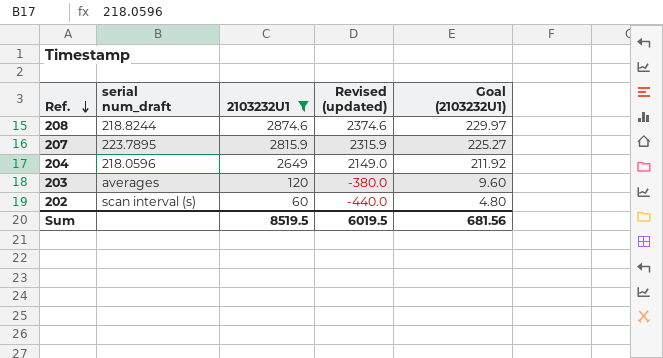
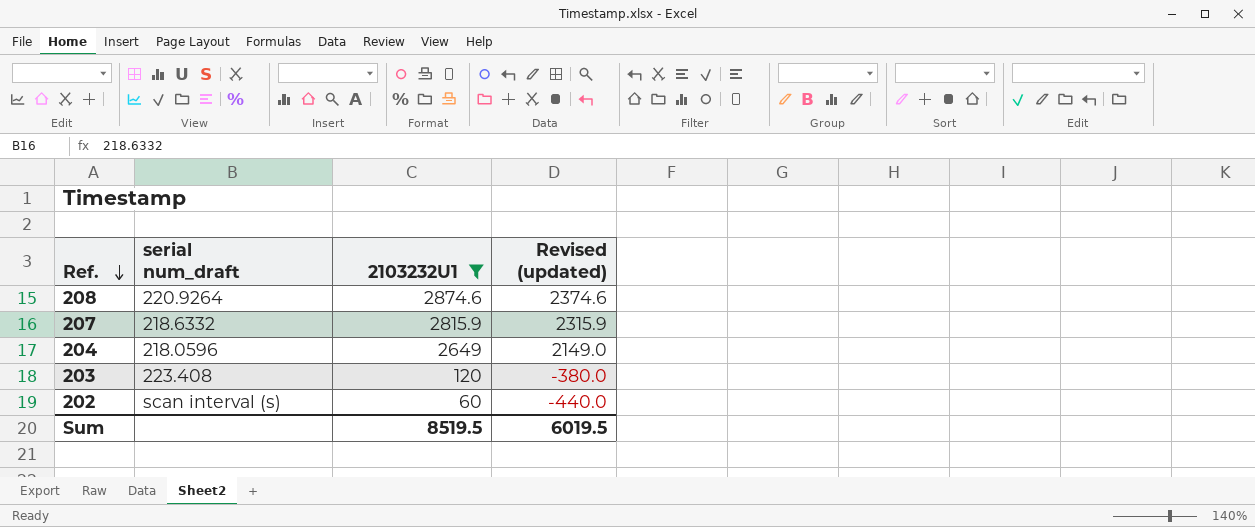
column Goal (2103232U1) | formula: [2103232U1] * 0.08 -> none
208 | serial num_draft: 218.8244 -> 220.9264
207 | serial num_draft: 223.7895 -> 218.6332
203 | serial num_draft: averages -> 223.408

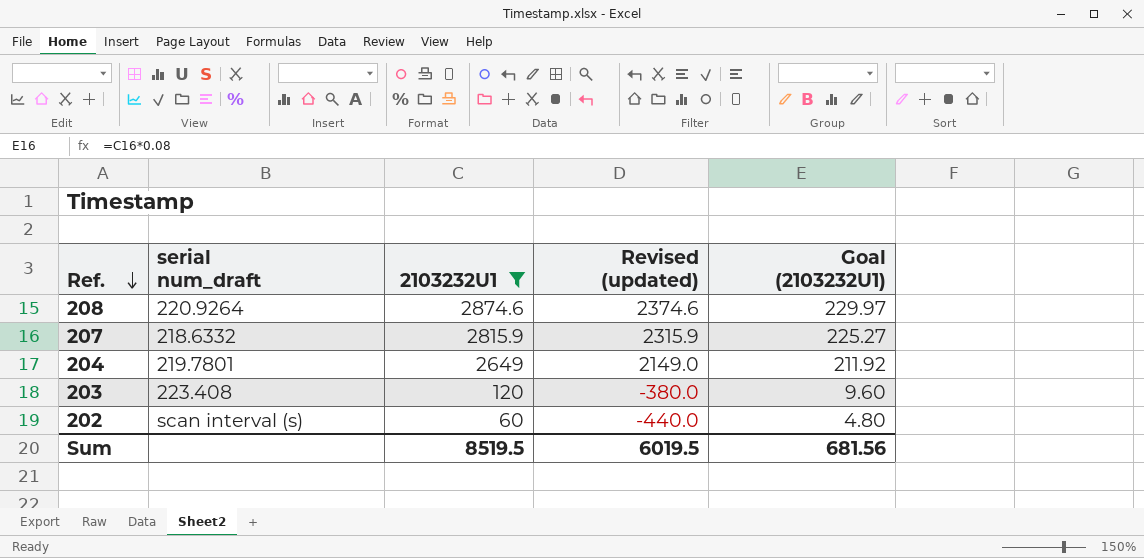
column Goal (2103232U1) | formula: none -> [2103232U1] * 0.08
204 | serial num_draft: 218.0596 -> 219.7801

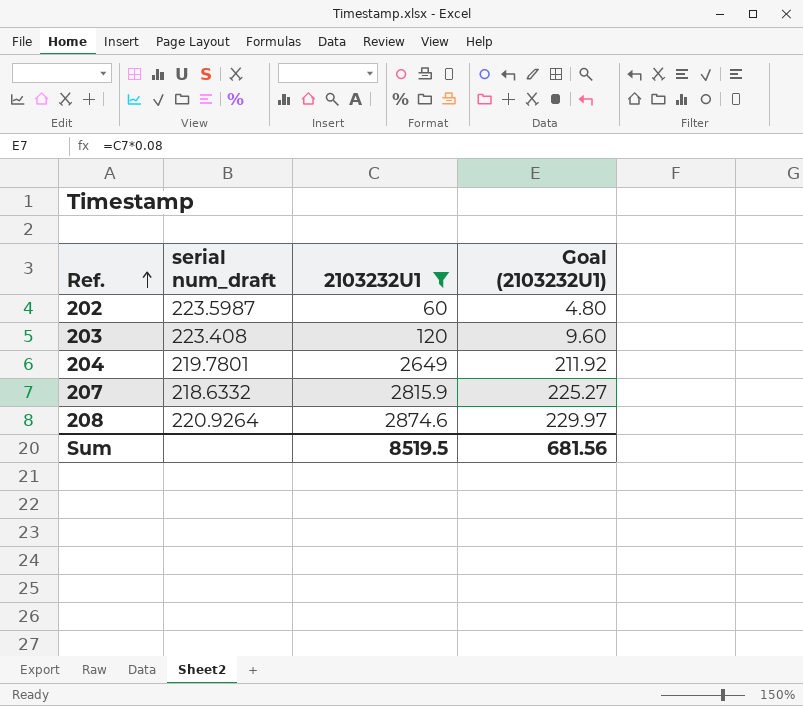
row order: Ref. descending -> Ref. ascending
column Revised (updated) | formula: [2103232U1] - 500 -> none
202 | serial num_draft: scan interval (s) -> 223.5987

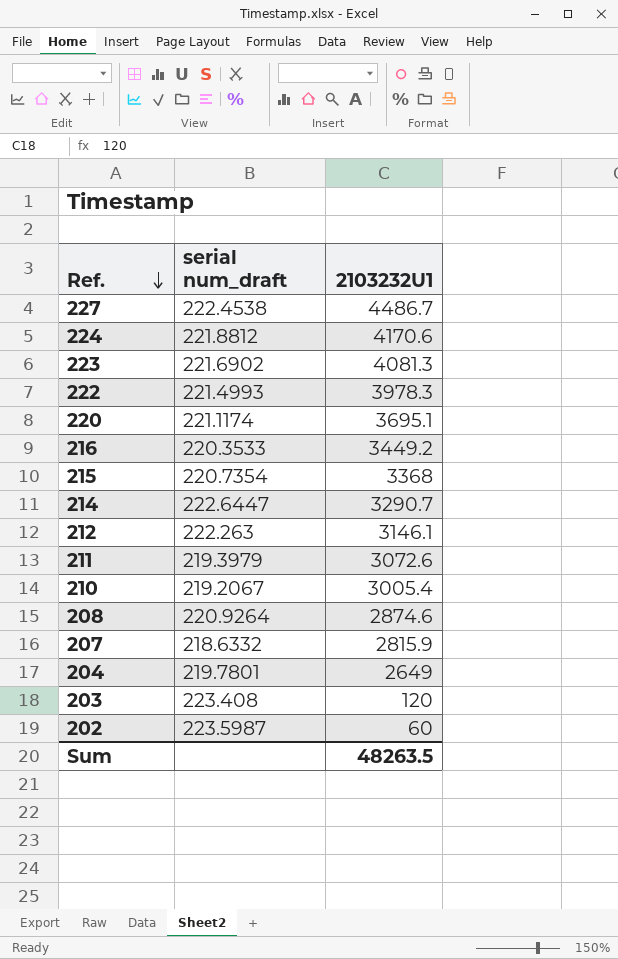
filter: 2103232U1 <= 2874.6 -> none
row order: Ref. ascending -> Ref. descending
column Goal (2103232U1) | formula: [2103232U1] * 0.08 -> none
Sum | 2103232U1: 8519.5 -> 48263.5

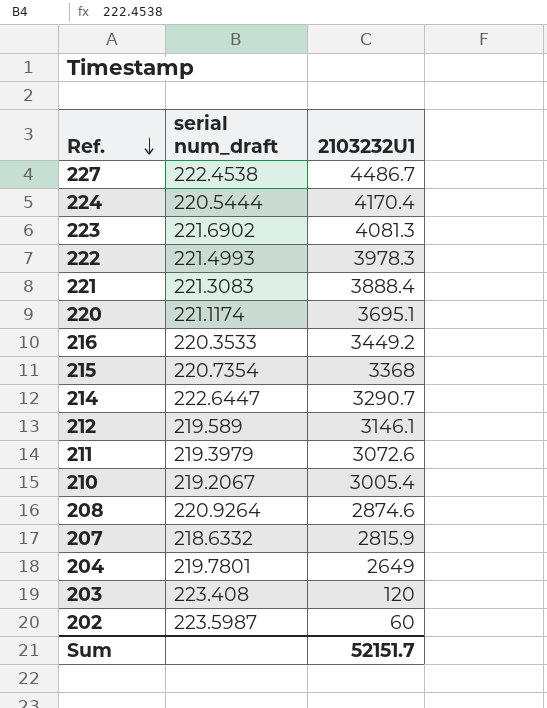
224 | serial num_draft: 221.8812 -> 220.5444
224 | 2103232U1: 4170.6 -> 4170.4
row 221: none -> 221.3083 | 3888.4
212 | serial num_draft: 222.263 -> 219.589
Sum | 2103232U1: 48263.5 -> 52151.7

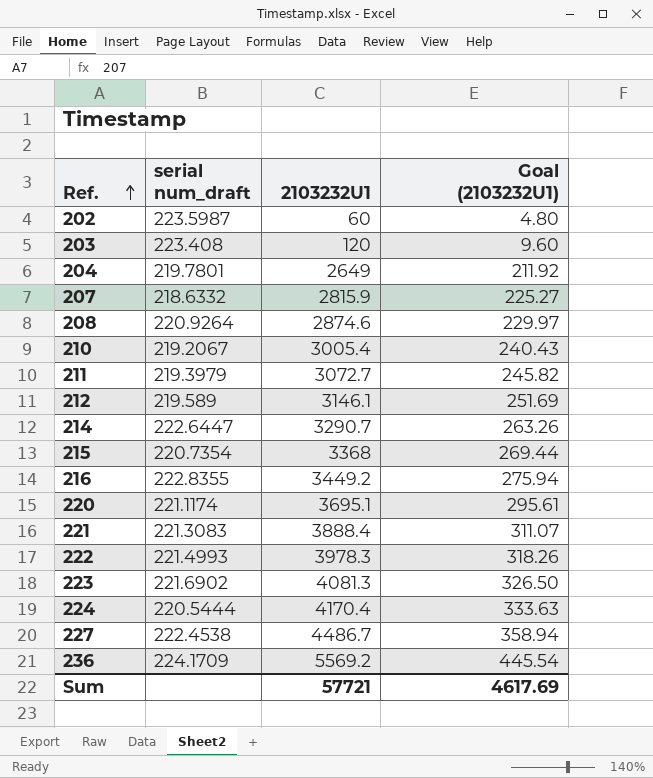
row order: Ref. descending -> Ref. ascending
column Goal (2103232U1) | formula: none -> [2103232U1] * 0.08
211 | 2103232U1: 3072.6 -> 3072.7
216 | serial num_draft: 220.3533 -> 222.8355
row 236: none -> 224.1709 | 5569.2 | 445.54
Sum | 2103232U1: 52151.7 -> 57721

